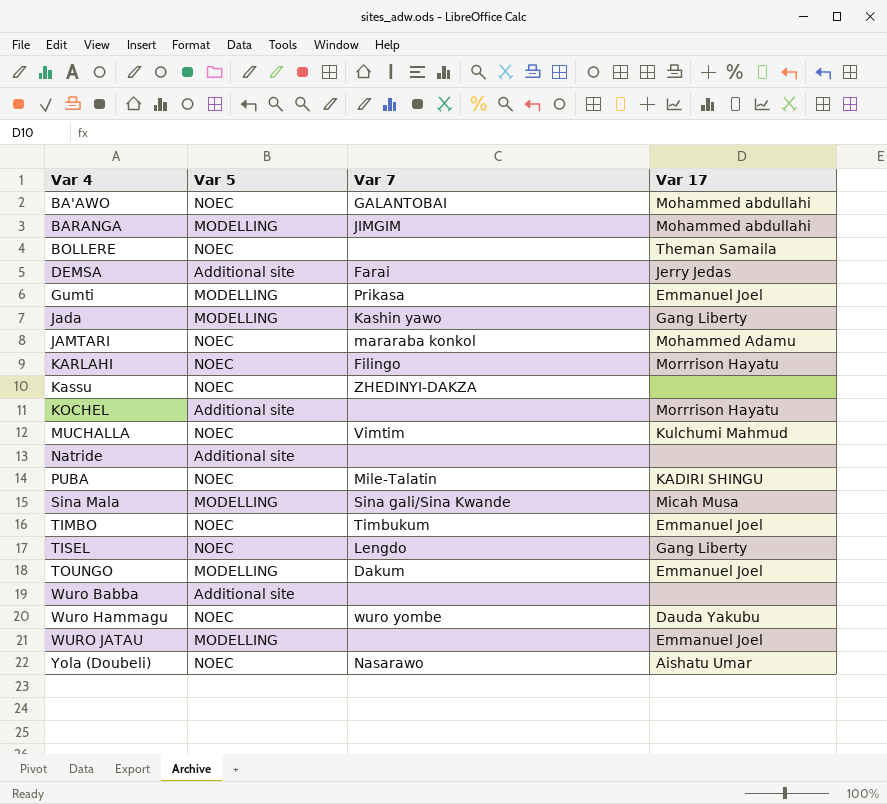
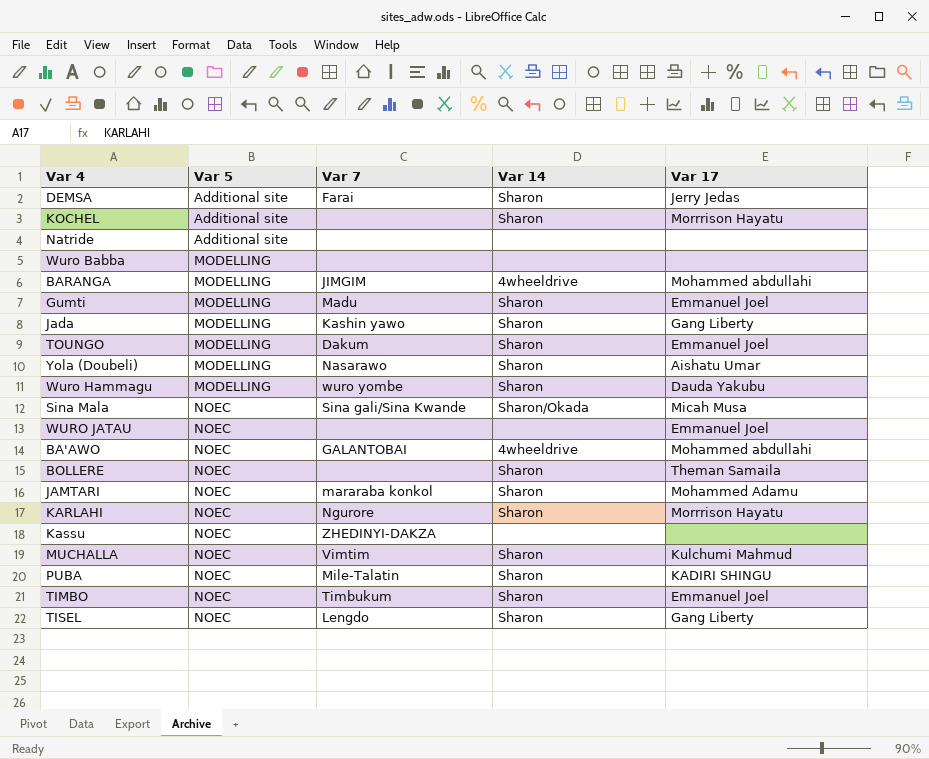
row order: Var 4 ascending -> Var 5 ascending
column Var 14 | position: none -> 4
Wuro Babba | Var 5: Additional site -> MODELLING
Gumti | Var 7: Prikasa -> Madu
Yola (Doubeli) | Var 5: NOEC -> MODELLING
Wuro Hammagu | Var 5: NOEC -> MODELLING
Sina Mala | Var 5: MODELLING -> NOEC
WURO JATAU | Var 5: MODELLING -> NOEC
KARLAHI | Var 7: Filingo -> Ngurore

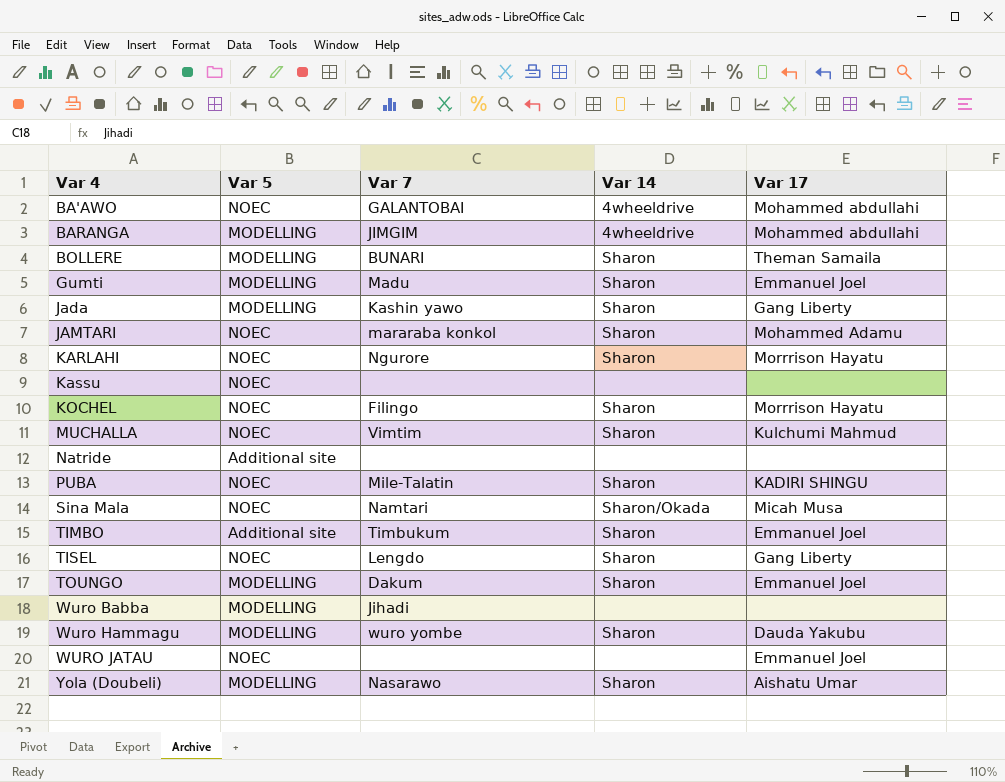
row order: Var 5 ascending -> Var 4 ascending
row DEMSA: Additional site | Farai | Sharon | Jerry Jedas -> none
BOLLERE | Var 5: NOEC -> MODELLING
BOLLERE | Var 7: none -> BUNARI
Kassu | Var 7: ZHEDINYI-DAKZA -> none
KOCHEL | Var 5: Additional site -> NOEC
KOCHEL | Var 7: none -> Filingo
Sina Mala | Var 7: Sina gali/Sina Kwande -> Namtari
TIMBO | Var 5: NOEC -> Additional site
Wuro Babba | Var 7: none -> Jihadi

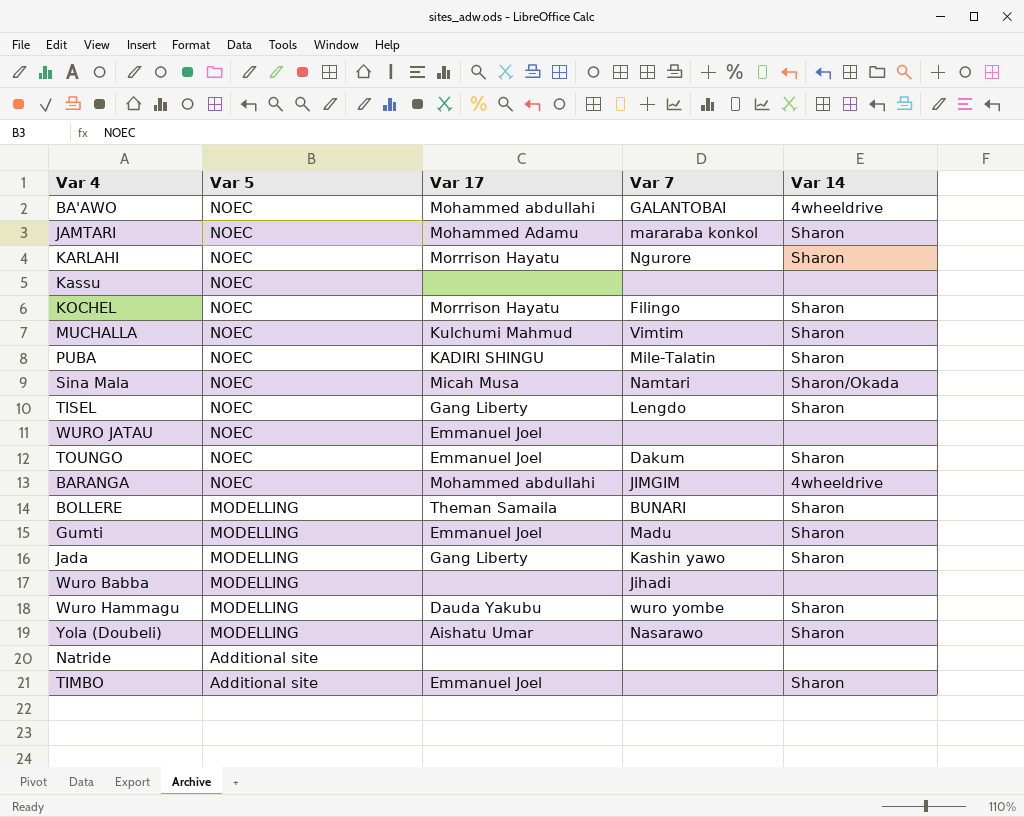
row order: Var 4 ascending -> Var 5 descending
column Var 17 | position: 5 -> 3
TOUNGO | Var 5: MODELLING -> NOEC
BARANGA | Var 5: MODELLING -> NOEC
TIMBO | Var 7: Timbukum -> none

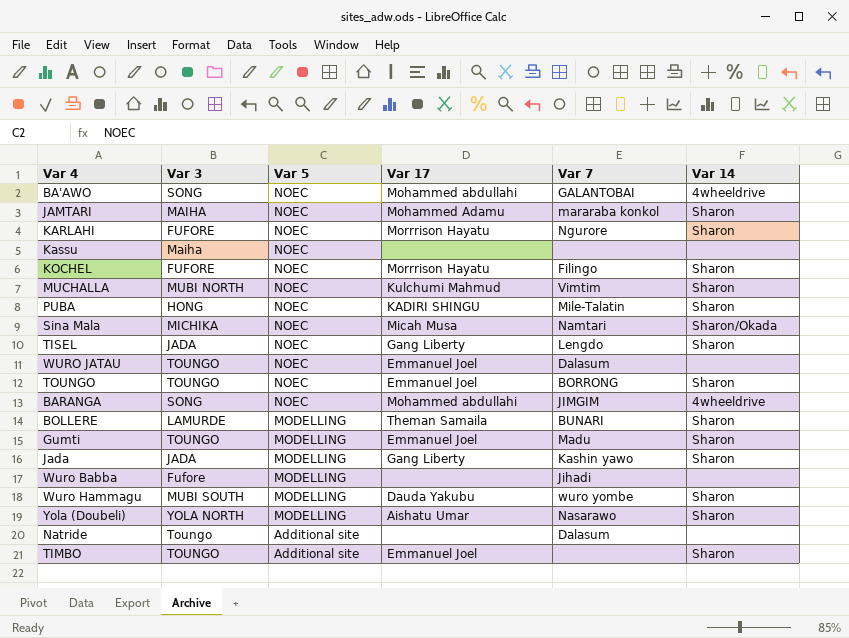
column Var 3 | position: none -> 2
WURO JATAU | Var 7: none -> Dalasum
TOUNGO | Var 7: Dakum -> BORRONG
Natride | Var 7: none -> Dalasum

